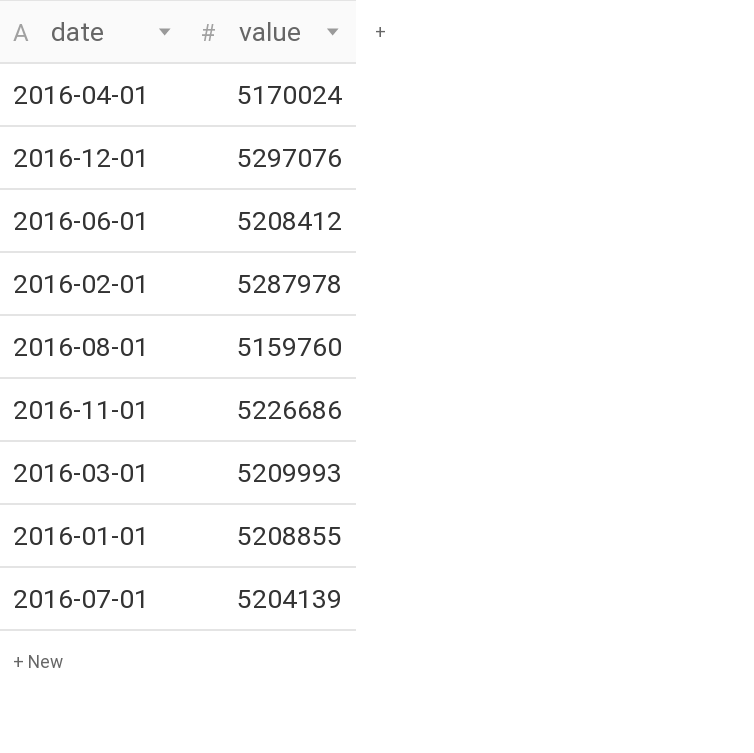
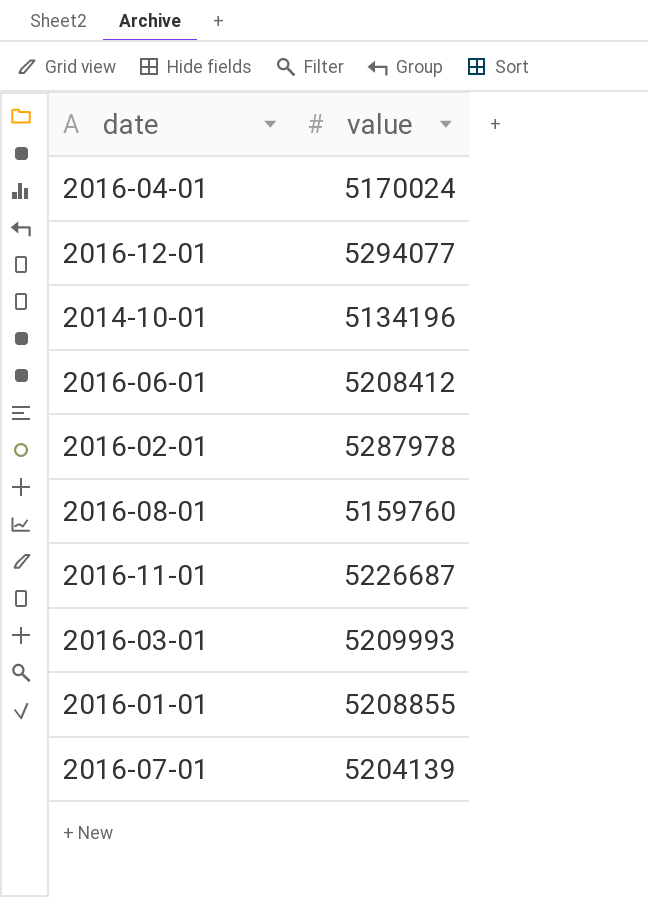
2016-12-01 | value: 5297076 -> 5294077
row 2014-10-01: none -> 5134196
2016-11-01 | value: 5226686 -> 5226687

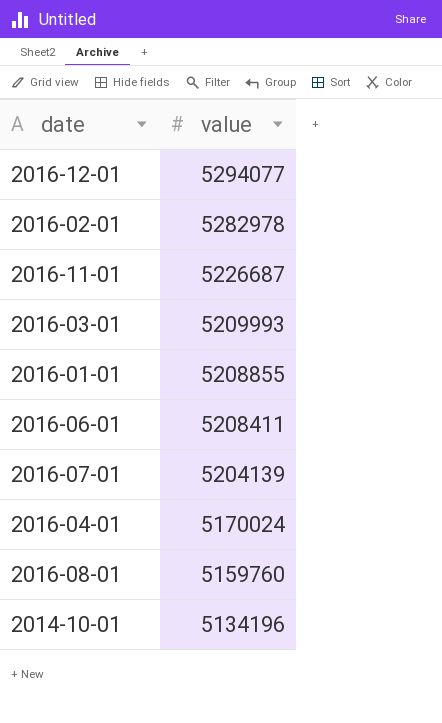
row order: none -> value descending
2016-02-01 | value: 5287978 -> 5282978
2016-06-01 | value: 5208412 -> 5208411

